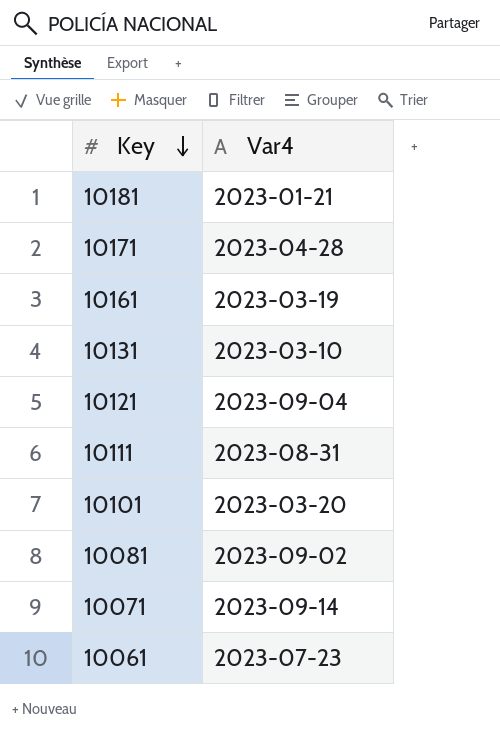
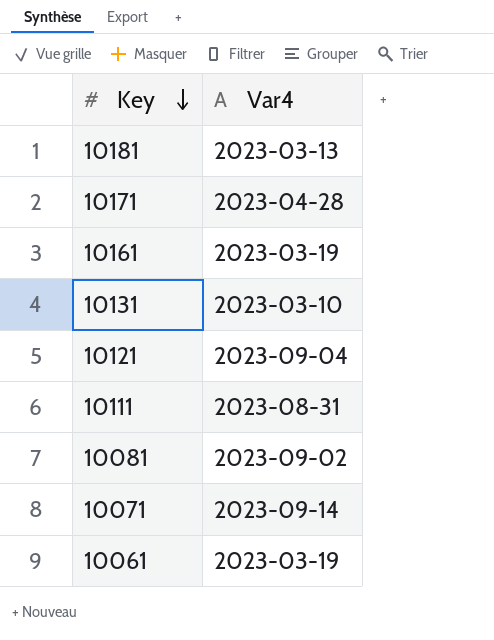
row 10101: 2023-03-20 -> none
10181 | Var4: 2023-01-21 -> 2023-03-13
10061 | Var4: 2023-07-23 -> 2023-03-19

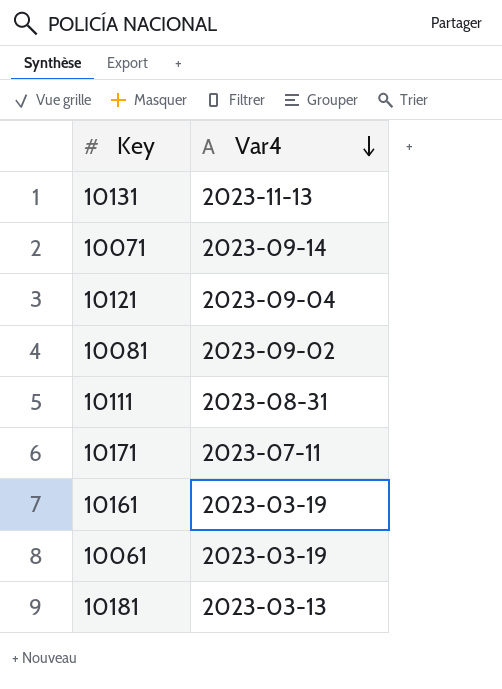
row order: Key descending -> Var4 descending
10131 | Var4: 2023-03-10 -> 2023-11-13
10171 | Var4: 2023-04-28 -> 2023-07-11

